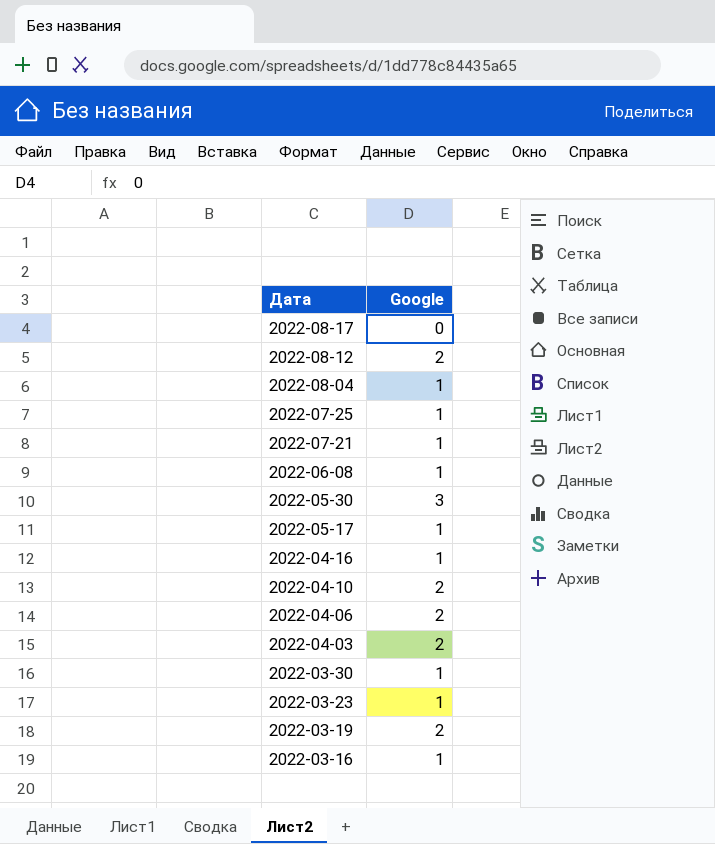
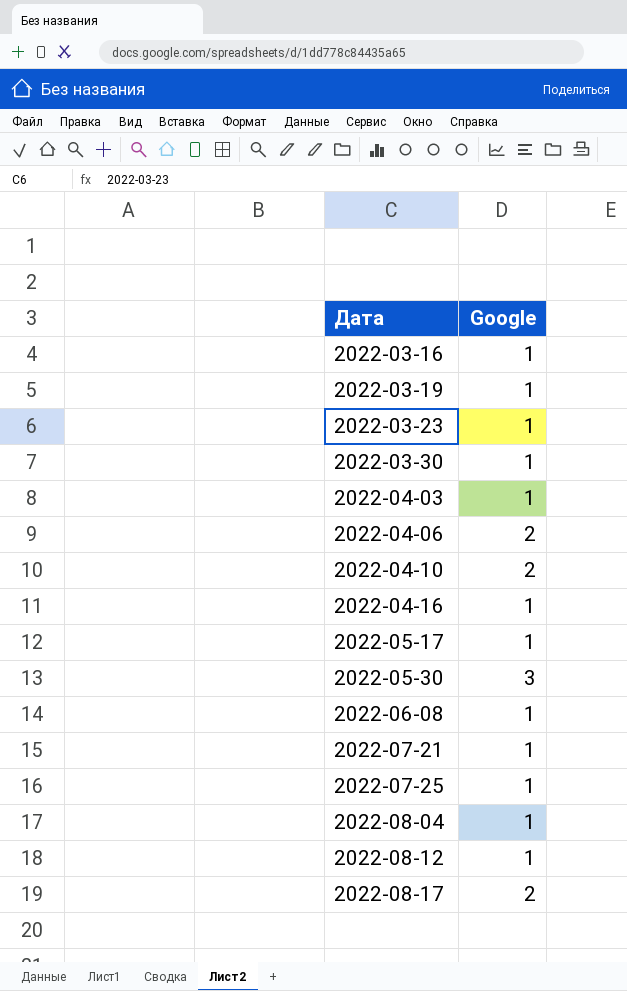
row order: Дата descending -> Дата ascending
2022-03-19 | Google: 2 -> 1
2022-04-03 | Google: 2 -> 1
2022-08-12 | Google: 2 -> 1
2022-08-17 | Google: 0 -> 2

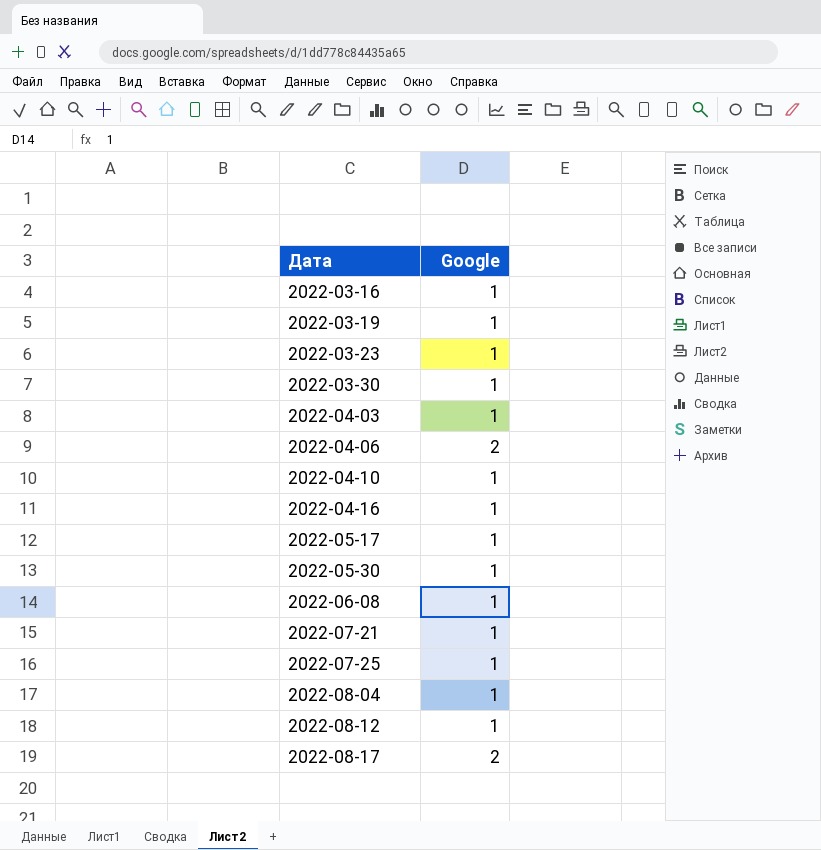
2022-04-10 | Google: 2 -> 1
2022-05-30 | Google: 3 -> 1

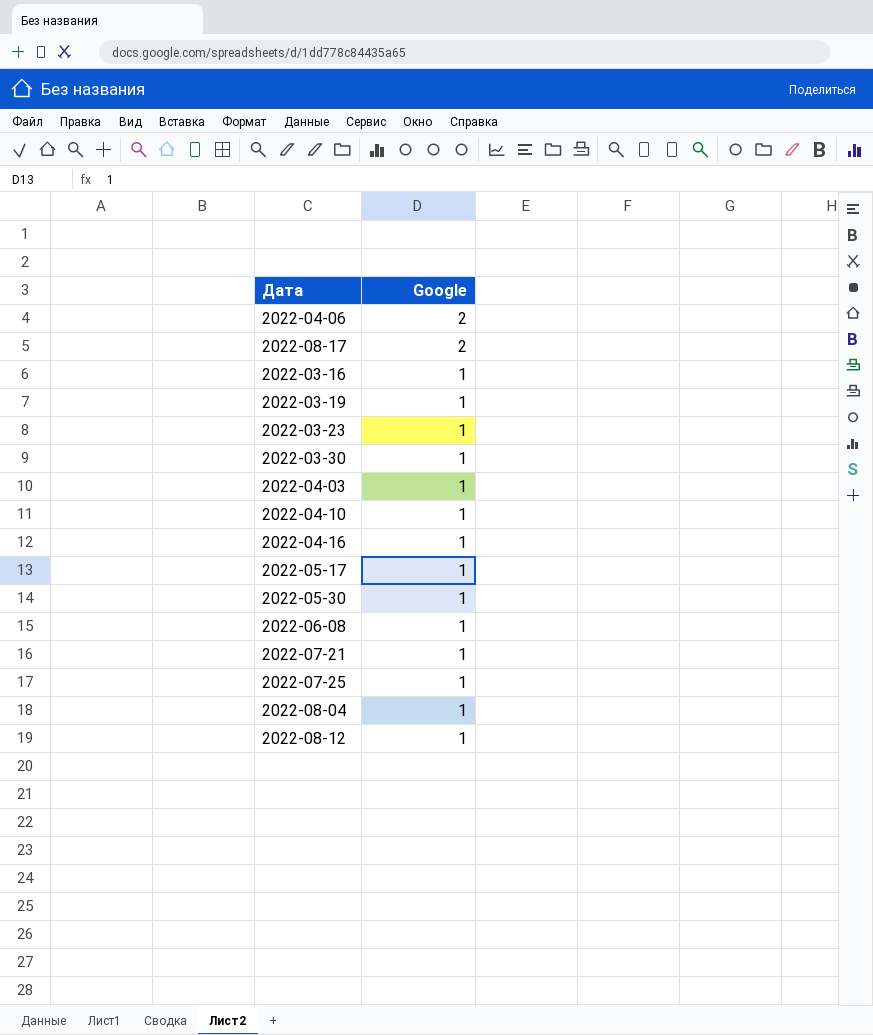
row order: Дата ascending -> Google descending

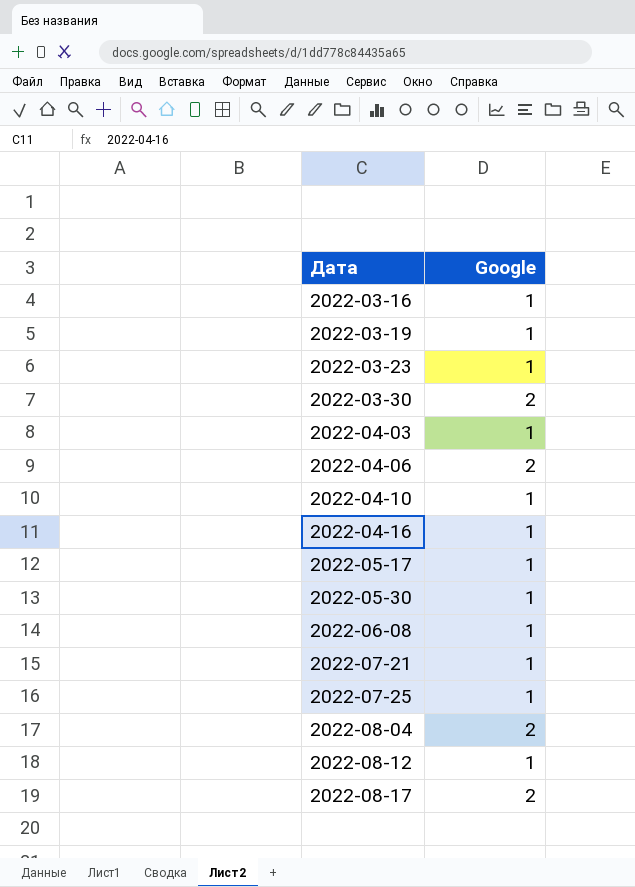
row order: Google descending -> Дата ascending
2022-03-30 | Google: 1 -> 2
2022-08-04 | Google: 1 -> 2

